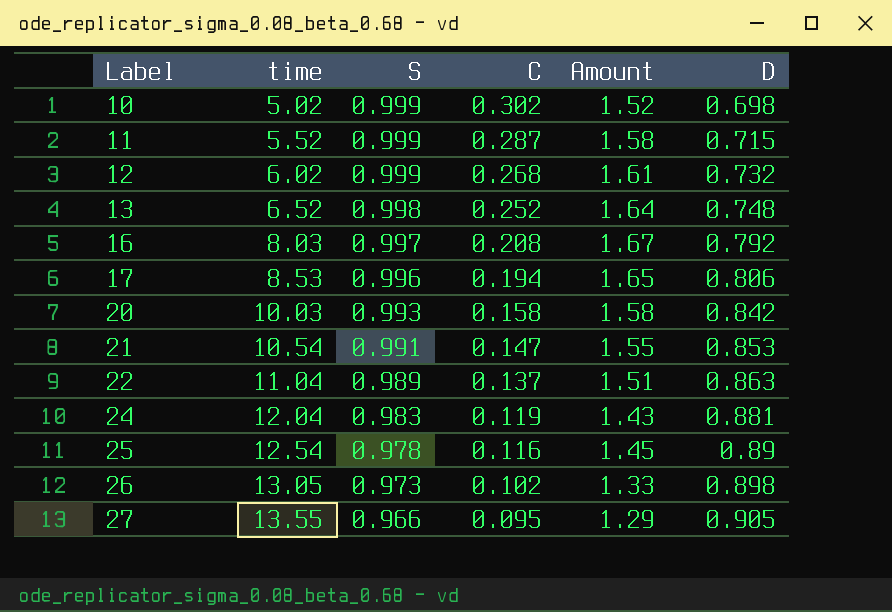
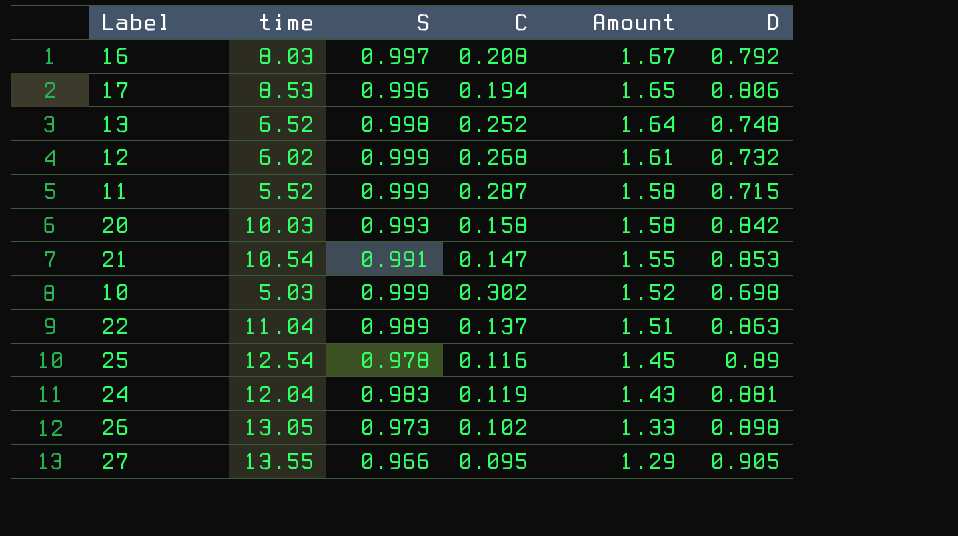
row order: Label ascending -> Amount descending
10 | time: 5.02 -> 5.03

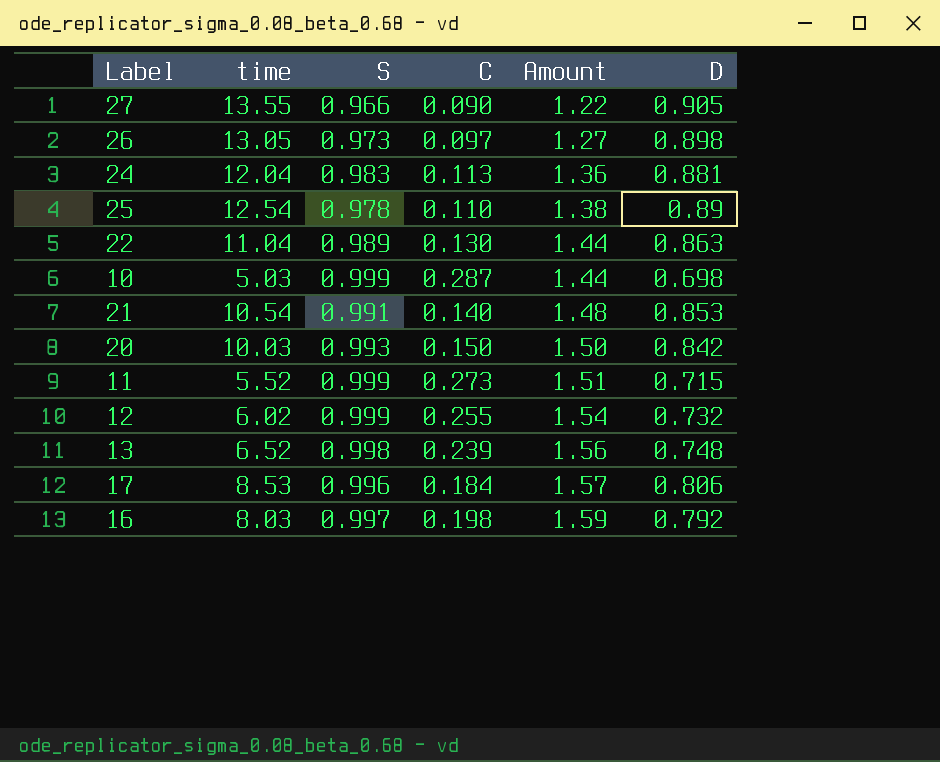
row order: Amount descending -> Amount ascending
27 | C: 0.095 -> 0.090
27 | Amount: 1.29 -> 1.22
26 | C: 0.102 -> 0.097
26 | Amount: 1.33 -> 1.27
24 | C: 0.119 -> 0.113
24 | Amount: 1.43 -> 1.36
25 | C: 0.116 -> 0.110
25 | Amount: 1.45 -> 1.38
22 | C: 0.137 -> 0.130
22 | Amount: 1.51 -> 1.44
10 | C: 0.302 -> 0.287
10 | Amount: 1.52 -> 1.44
21 | C: 0.147 -> 0.140
21 | Amount: 1.55 -> 1.48
20 | C: 0.158 -> 0.150
20 | Amount: 1.58 -> 1.50
11 | C: 0.287 -> 0.273
11 | Amount: 1.58 -> 1.51
12 | C: 0.268 -> 0.255
12 | Amount: 1.61 -> 1.54
13 | C: 0.252 -> 0.239
13 | Amount: 1.64 -> 1.56
17 | C: 0.194 -> 0.184
17 | Amount: 1.65 -> 1.57
16 | C: 0.208 -> 0.198
16 | Amount: 1.67 -> 1.59

